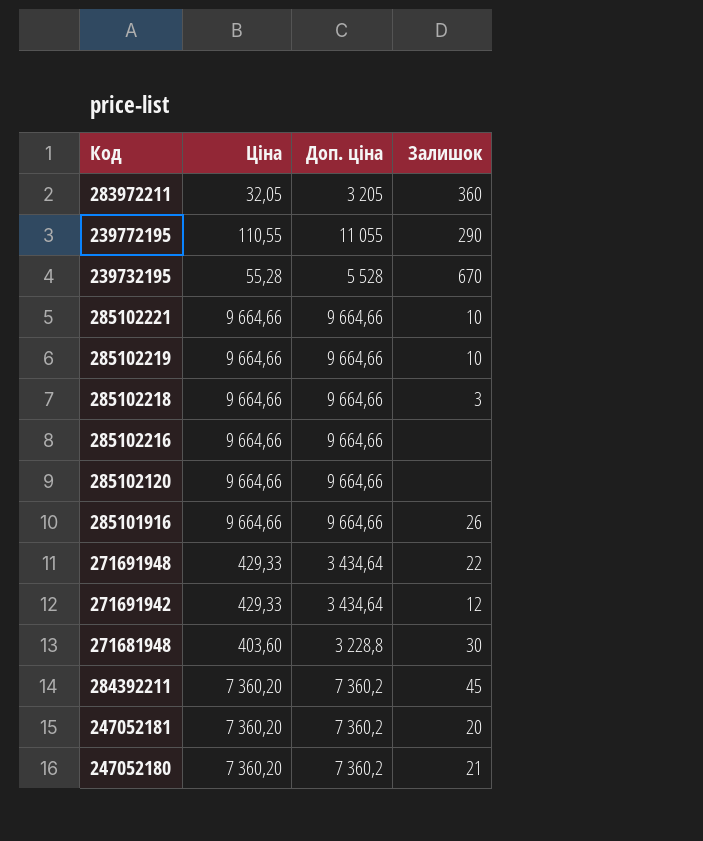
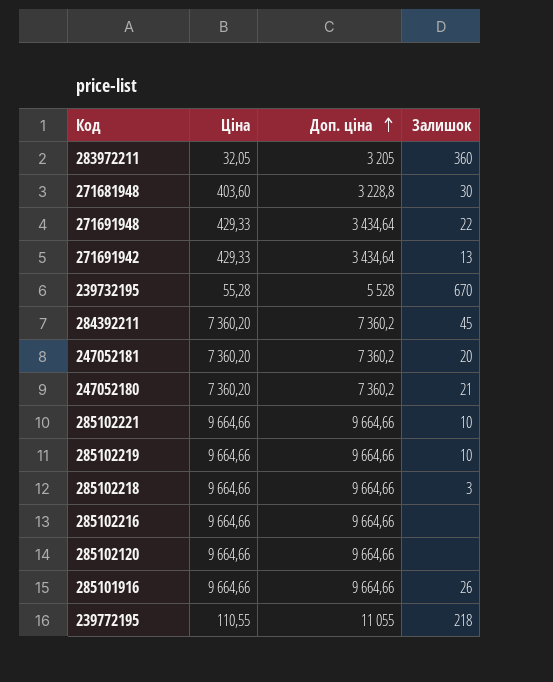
row order: none -> Доп. ціна ascending
271691942 | Залишок: 12 -> 13
239772195 | Залишок: 290 -> 218

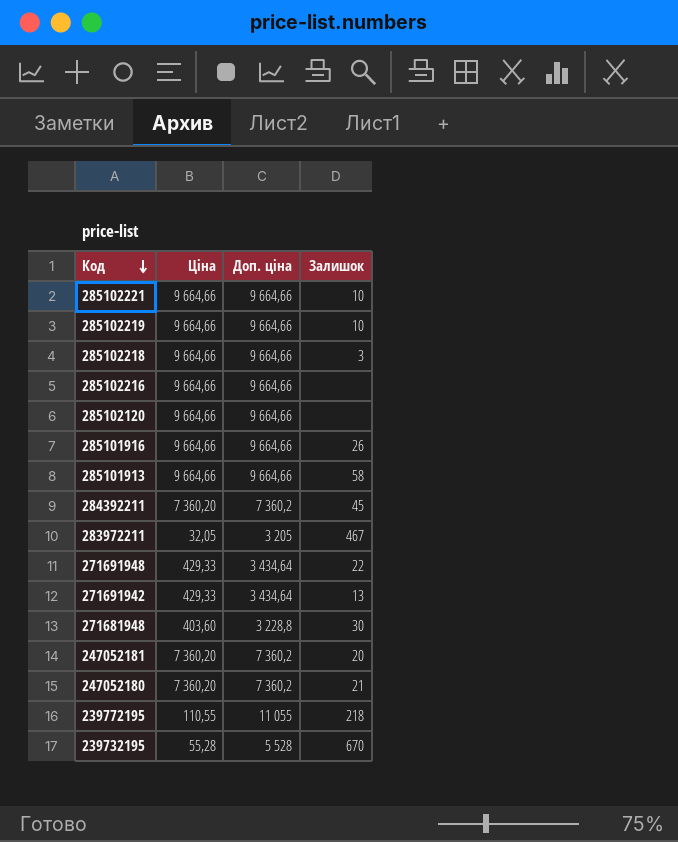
row order: Доп. ціна ascending -> Код descending
row 285101913: none -> 9 664,66 | 9 664,66 | 58
283972211 | Залишок: 360 -> 467

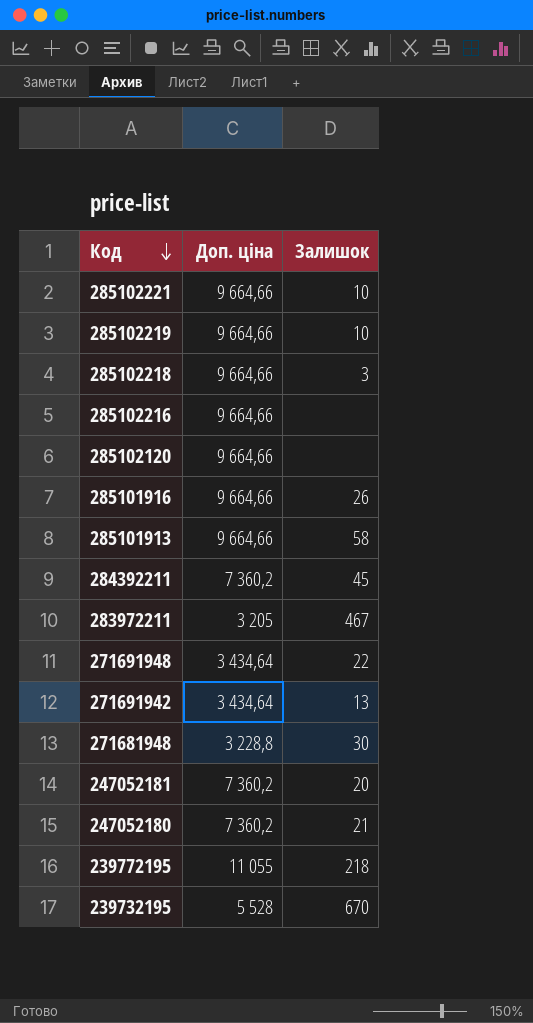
column Ціна | position: 2 -> none

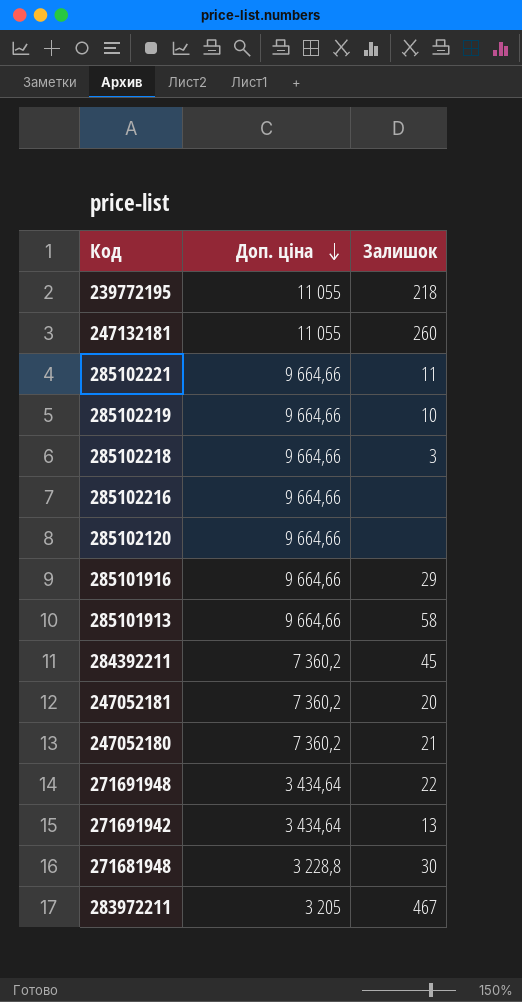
row order: Код descending -> Доп. ціна descending
row 239732195: 5 528 | 670 -> none
row 247132181: none -> 11 055 | 260
285102221 | Залишок: 10 -> 11
285101916 | Залишок: 26 -> 29

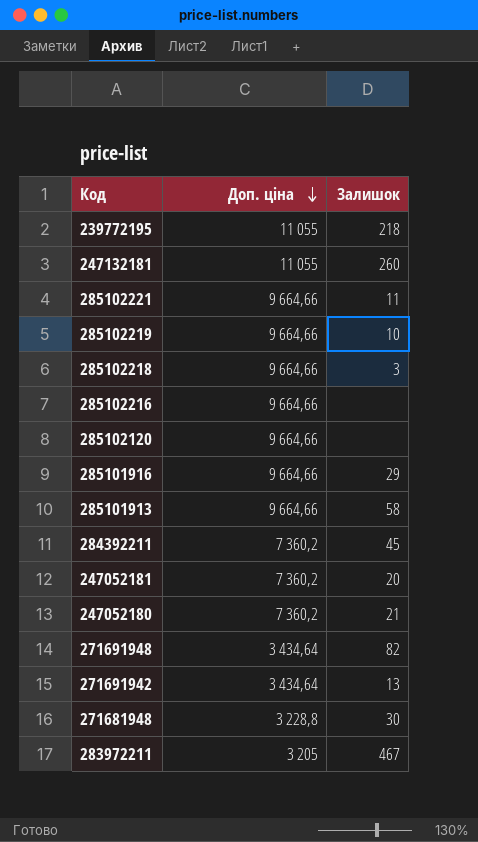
271691948 | Залишок: 22 -> 82

